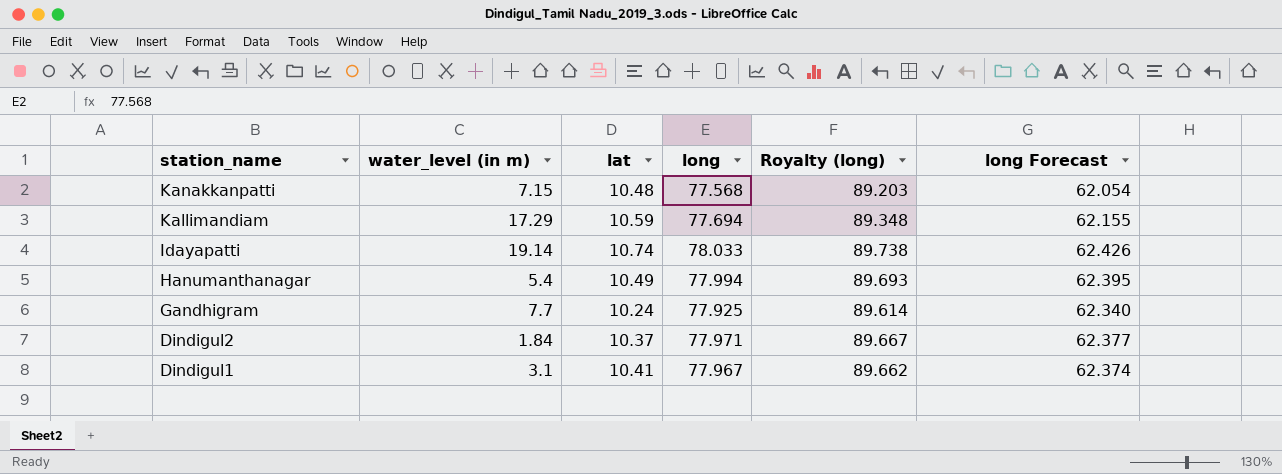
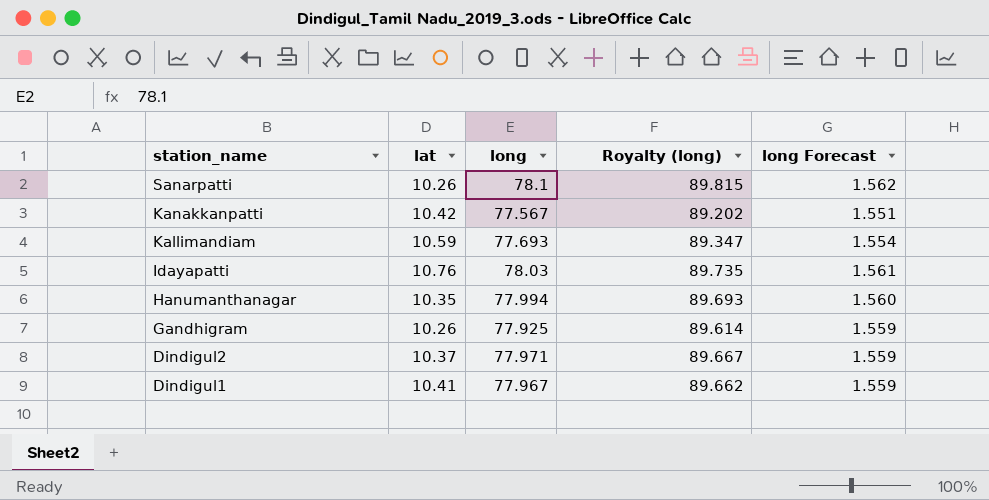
column water_level (in m) | position: 2 -> none
column long Forecast | formula: [long] * 0.8 -> [long] * 0.02
row Sanarpatti: none -> 10.26 | 78.1 | 89.815 | 1.562
Kanakkanpatti | lat: 10.48 -> 10.42
Kanakkanpatti | long: 77.568 -> 77.567
Kanakkanpatti | Royalty (long): 89.203 -> 89.202
Kallimandiam | long: 77.694 -> 77.693
Kallimandiam | Royalty (long): 89.348 -> 89.347
Idayapatti | lat: 10.74 -> 10.76
Idayapatti | long: 78.033 -> 78.03
Idayapatti | Royalty (long): 89.738 -> 89.735
Hanumanthanagar | lat: 10.49 -> 10.35
Gandhigram | lat: 10.24 -> 10.26

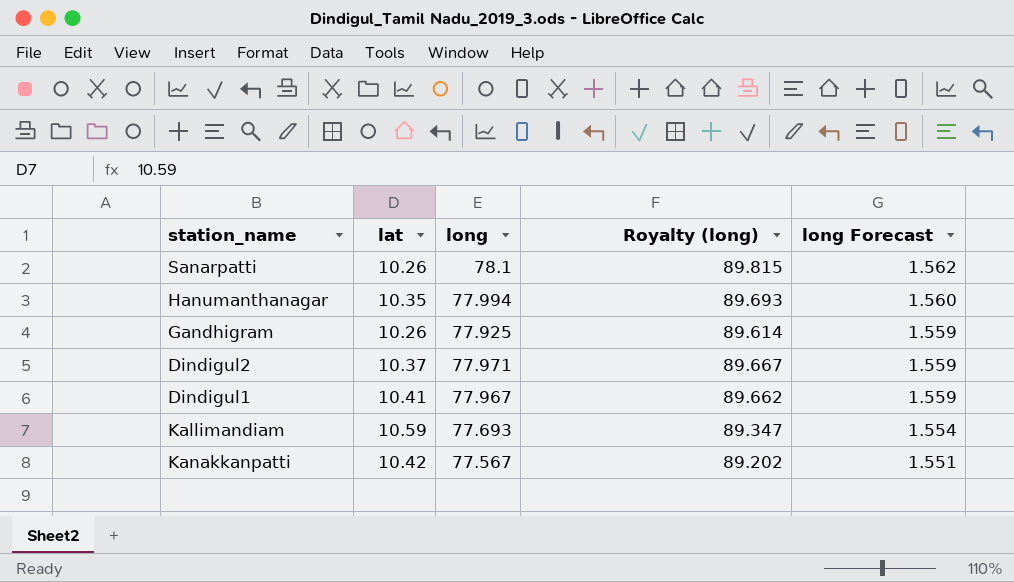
row order: station_name descending -> long Forecast descending
row Idayapatti: 10.76 | 78.03 | 89.735 | 1.561 -> none

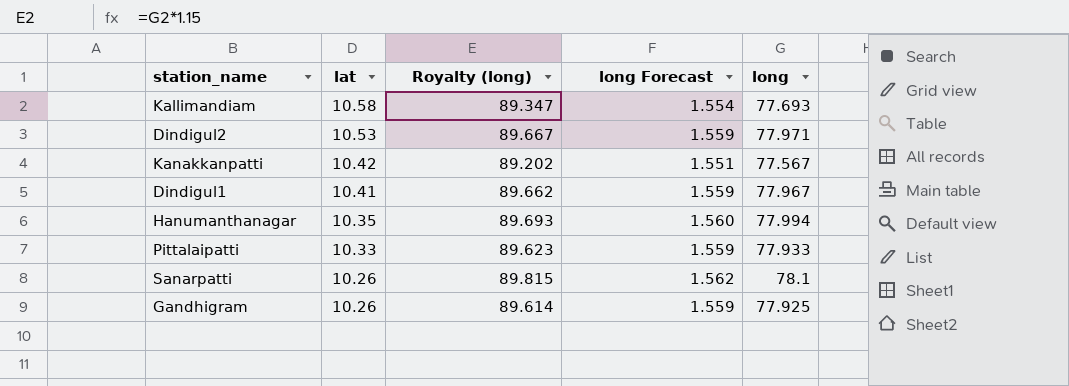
row order: long Forecast descending -> lat descending
column long | position: 3 -> 5
Kallimandiam | lat: 10.59 -> 10.58
Dindigul2 | lat: 10.37 -> 10.53
row Pittalaipatti: none -> 10.33 | 89.623 | 1.559 | 77.933

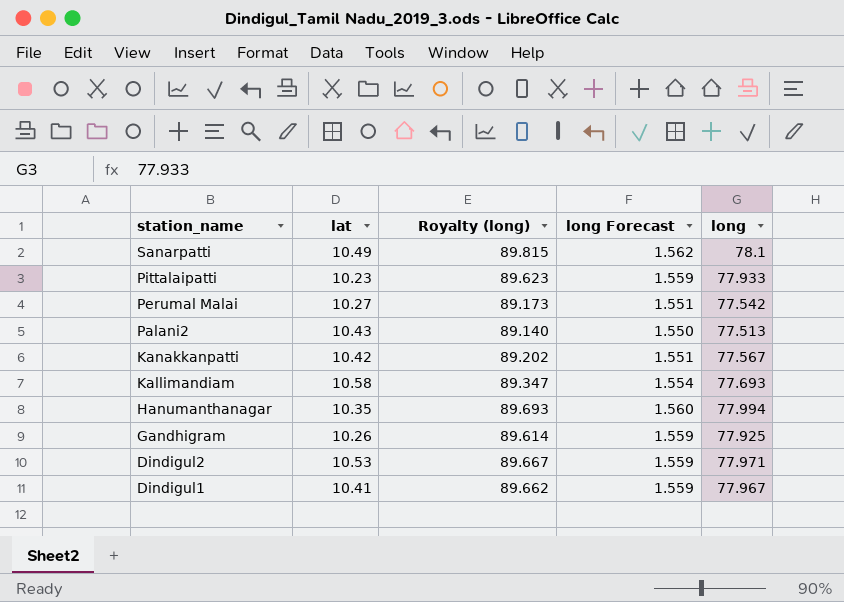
row order: lat descending -> station_name descending
Sanarpatti | lat: 10.26 -> 10.49
Pittalaipatti | lat: 10.33 -> 10.23
row Perumal Malai: none -> 10.27 | 89.173 | 1.551 | 77.542
row Palani2: none -> 10.43 | 89.140 | 1.550 | 77.513

